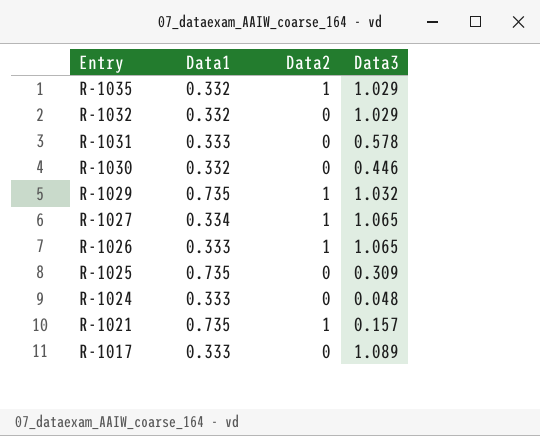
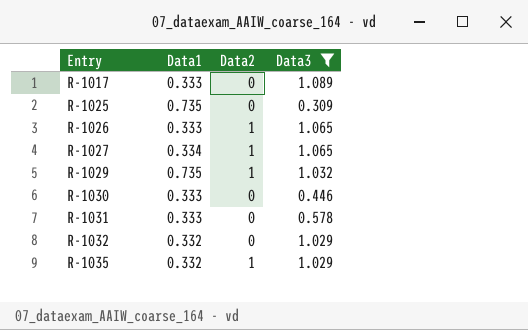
filter: none -> Data3 >= 0.309
row order: Entry descending -> Entry ascending
R-1030 | Data1: 0.332 -> 0.333

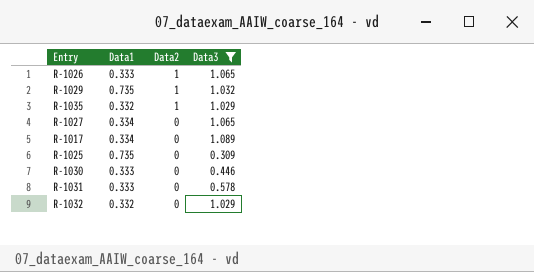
row order: Entry ascending -> Data2 descending
R-1027 | Data2: 1 -> 0
R-1017 | Data1: 0.333 -> 0.334

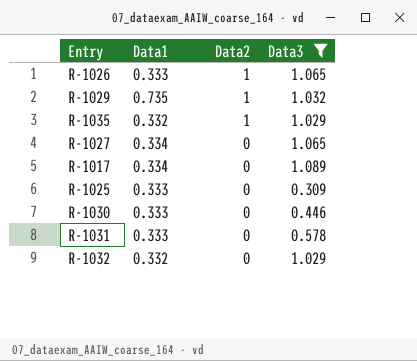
R-1025 | Data1: 0.735 -> 0.333

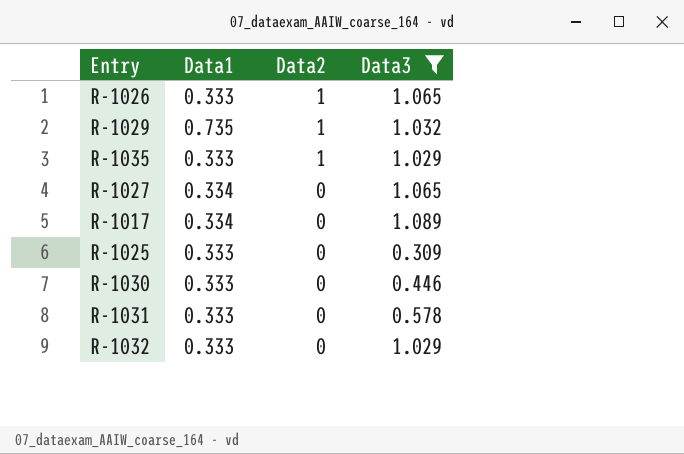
R-1035 | Data1: 0.332 -> 0.333
R-1032 | Data1: 0.332 -> 0.333

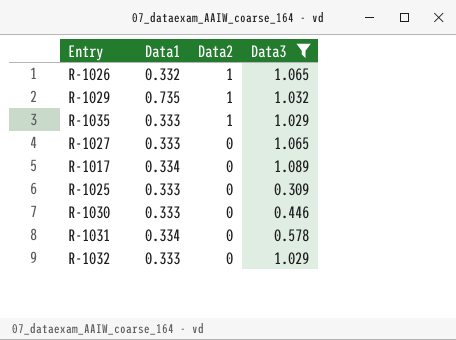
R-1026 | Data1: 0.333 -> 0.332
R-1027 | Data1: 0.334 -> 0.333
R-1031 | Data1: 0.333 -> 0.334

